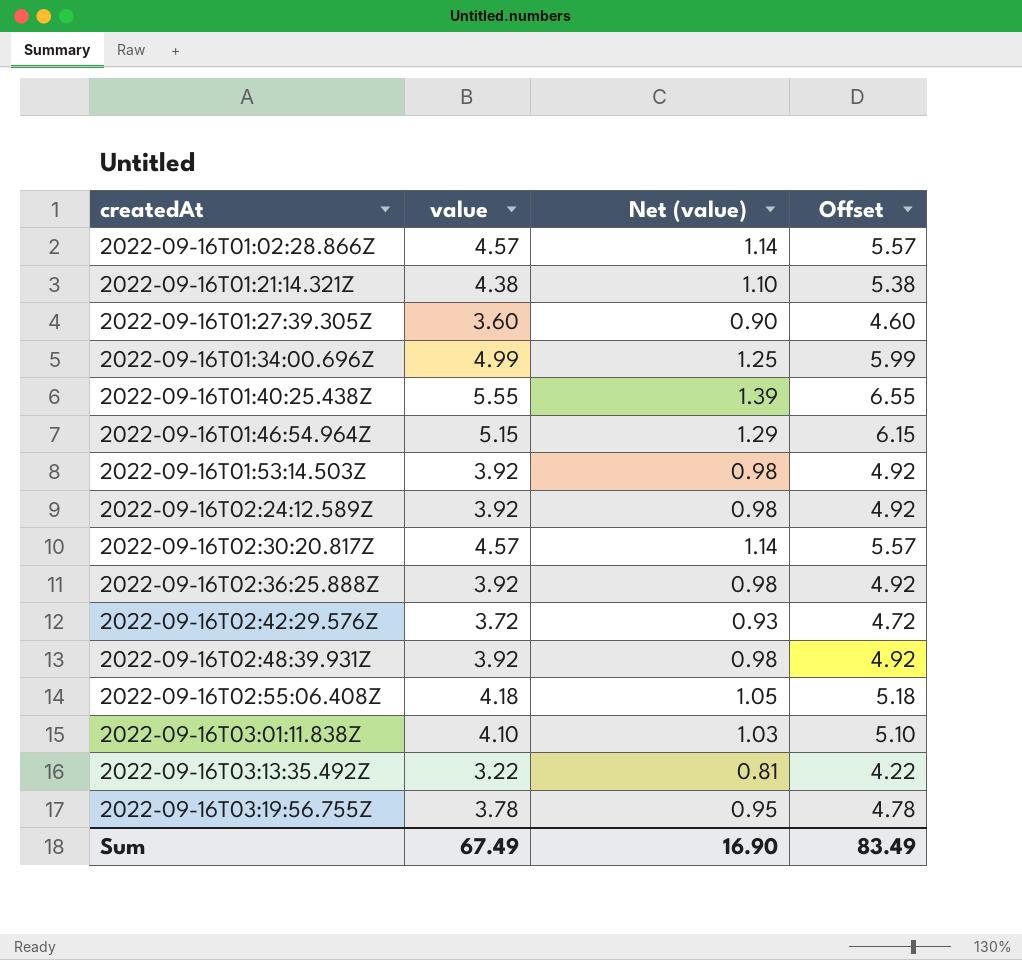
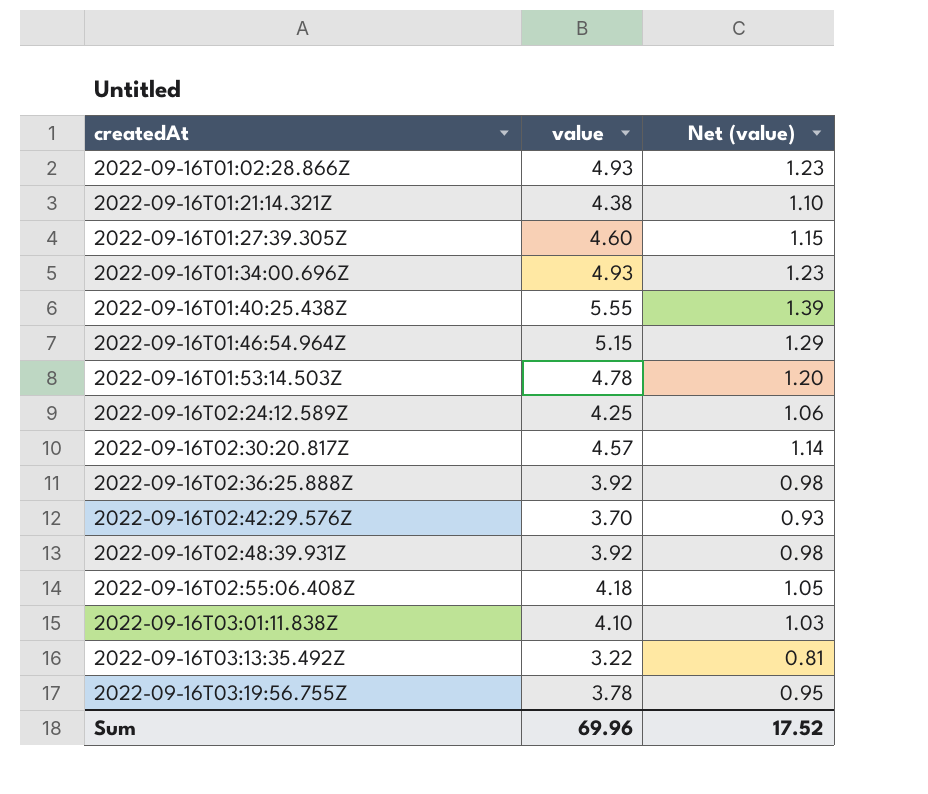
column Offset | formula: [value] + 1 -> none
2022-09-16T01:02:28.866Z | value: 4.57 -> 4.93
2022-09-16T01:02:28.866Z | Net (value): 1.14 -> 1.23
2022-09-16T01:27:39.305Z | value: 3.60 -> 4.60
2022-09-16T01:27:39.305Z | Net (value): 0.90 -> 1.15
2022-09-16T01:34:00.696Z | value: 4.99 -> 4.93
2022-09-16T01:34:00.696Z | Net (value): 1.25 -> 1.23
2022-09-16T01:53:14.503Z | value: 3.92 -> 4.78
2022-09-16T01:53:14.503Z | Net (value): 0.98 -> 1.20
2022-09-16T02:24:12.589Z | value: 3.92 -> 4.25
2022-09-16T02:24:12.589Z | Net (value): 0.98 -> 1.06
2022-09-16T02:42:29.576Z | value: 3.72 -> 3.70
Sum | value: 67.49 -> 69.96
Sum | Net (value): 16.90 -> 17.52

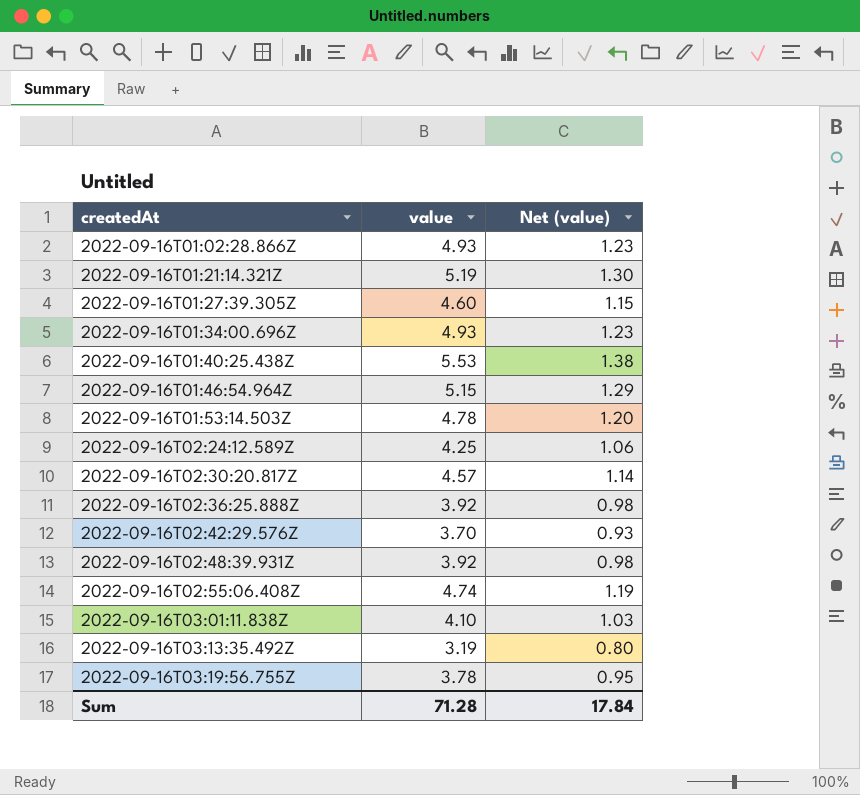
2022-09-16T01:21:14.321Z | value: 4.38 -> 5.19
2022-09-16T01:21:14.321Z | Net (value): 1.10 -> 1.30
2022-09-16T01:40:25.438Z | value: 5.55 -> 5.53
2022-09-16T01:40:25.438Z | Net (value): 1.39 -> 1.38
2022-09-16T02:55:06.408Z | value: 4.18 -> 4.74
2022-09-16T02:55:06.408Z | Net (value): 1.05 -> 1.19
2022-09-16T03:13:35.492Z | value: 3.22 -> 3.19
2022-09-16T03:13:35.492Z | Net (value): 0.81 -> 0.80
Sum | value: 69.96 -> 71.28
Sum | Net (value): 17.52 -> 17.84

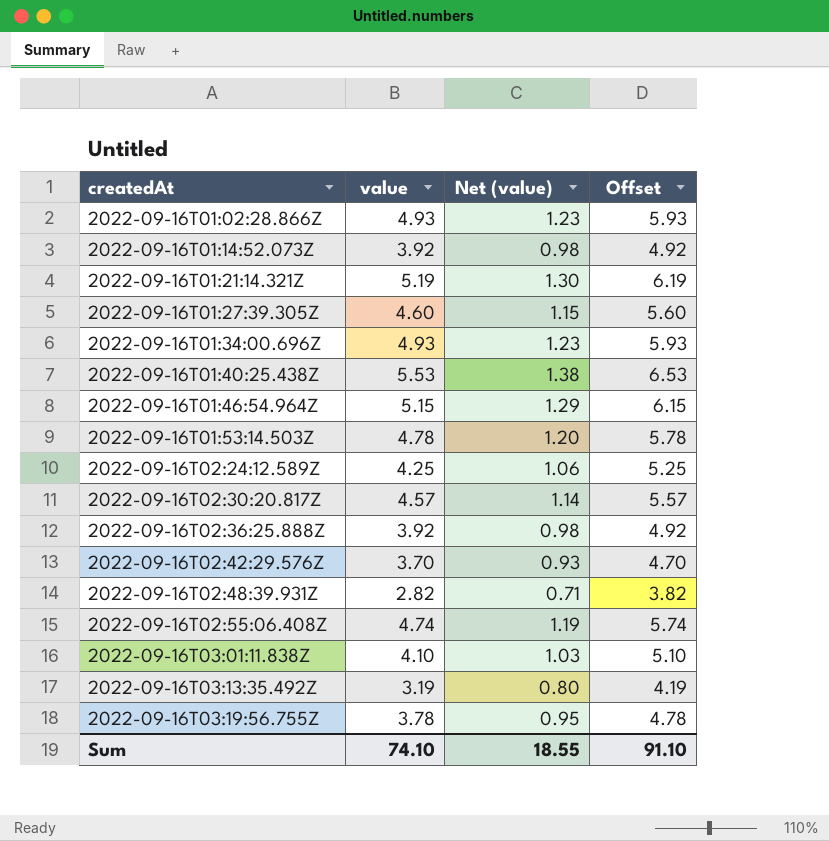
column Offset | formula: none -> [value] + 1
row 2022-09-16T01:14:52.073Z: none -> 3.92 | 0.98 | 4.92
2022-09-16T02:48:39.931Z | value: 3.92 -> 2.82
2022-09-16T02:48:39.931Z | Net (value): 0.98 -> 0.71
Sum | value: 71.28 -> 74.10
Sum | Net (value): 17.84 -> 18.55

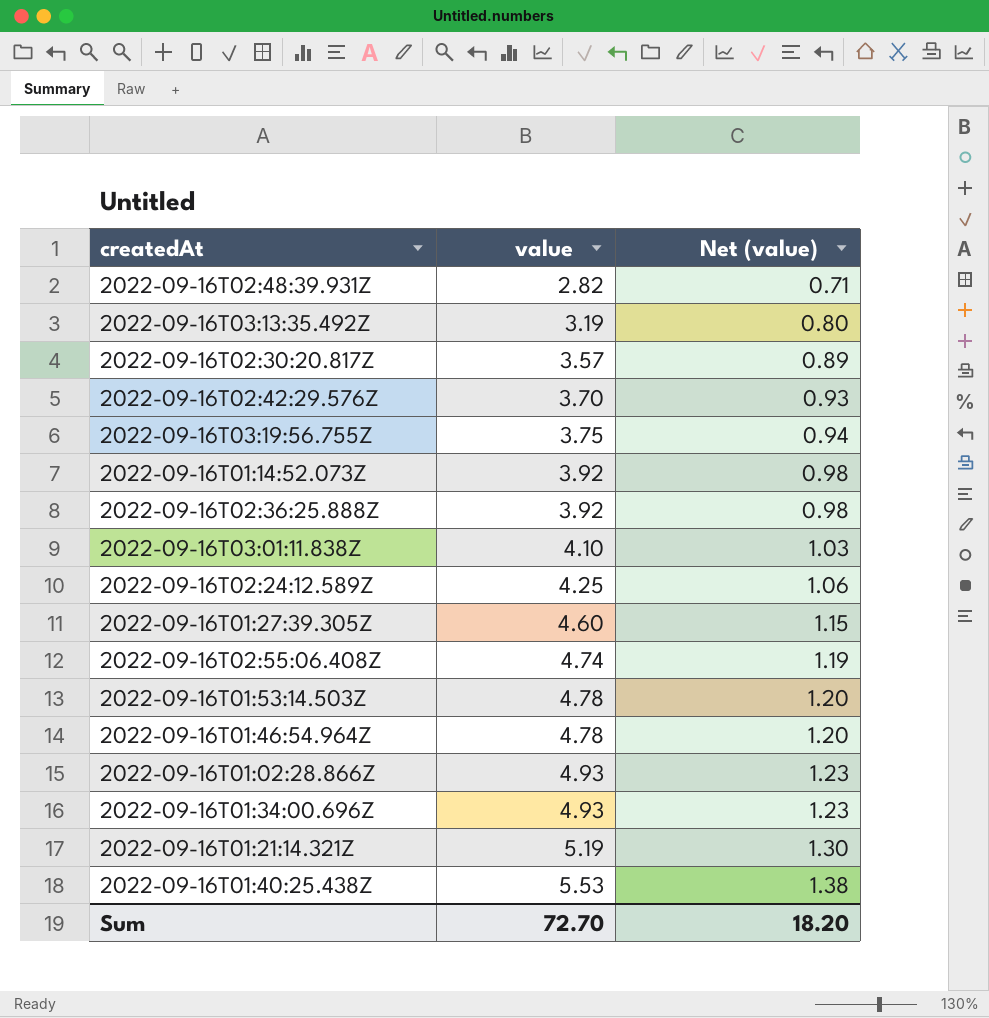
row order: createdAt ascending -> value ascending
column Offset | formula: [value] + 1 -> none
2022-09-16T02:30:20.817Z | value: 4.57 -> 3.57
2022-09-16T02:30:20.817Z | Net (value): 1.14 -> 0.89
2022-09-16T03:19:56.755Z | value: 3.78 -> 3.75
2022-09-16T03:19:56.755Z | Net (value): 0.95 -> 0.94
2022-09-16T01:46:54.964Z | value: 5.15 -> 4.78
2022-09-16T01:46:54.964Z | Net (value): 1.29 -> 1.20
Sum | value: 74.10 -> 72.70
Sum | Net (value): 18.55 -> 18.20

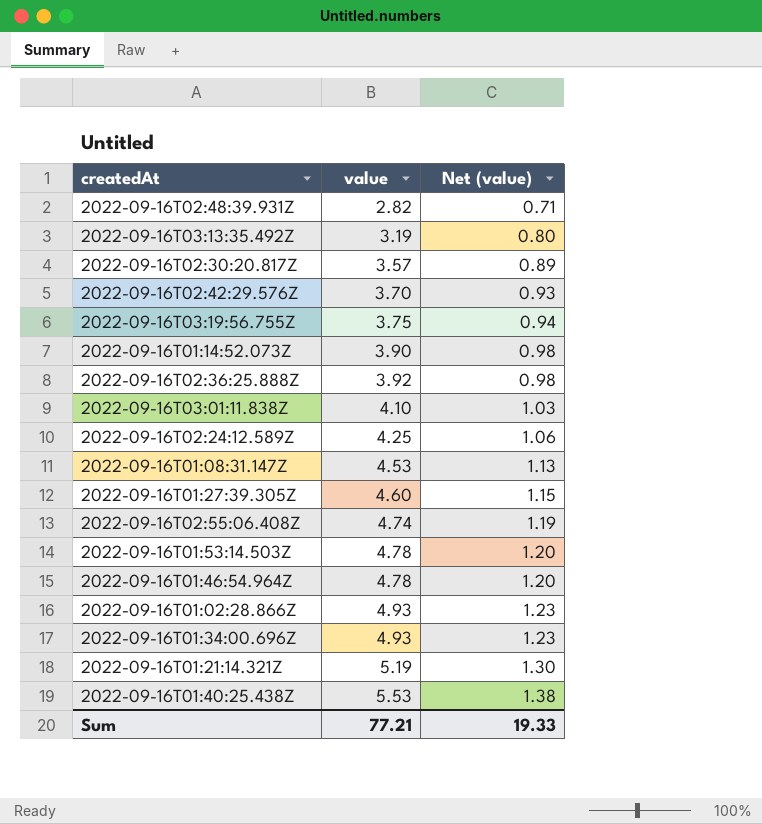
2022-09-16T01:14:52.073Z | value: 3.92 -> 3.90
row 2022-09-16T01:08:31.147Z: none -> 4.53 | 1.13
Sum | value: 72.70 -> 77.21
Sum | Net (value): 18.20 -> 19.33

